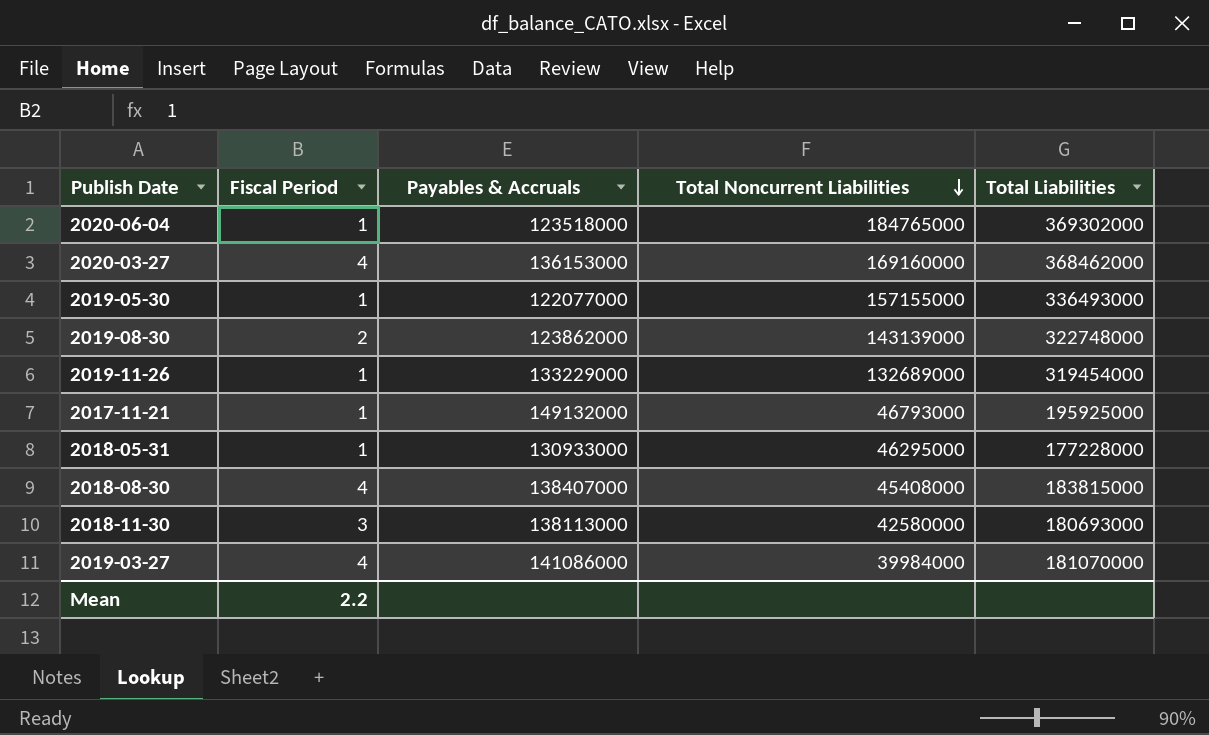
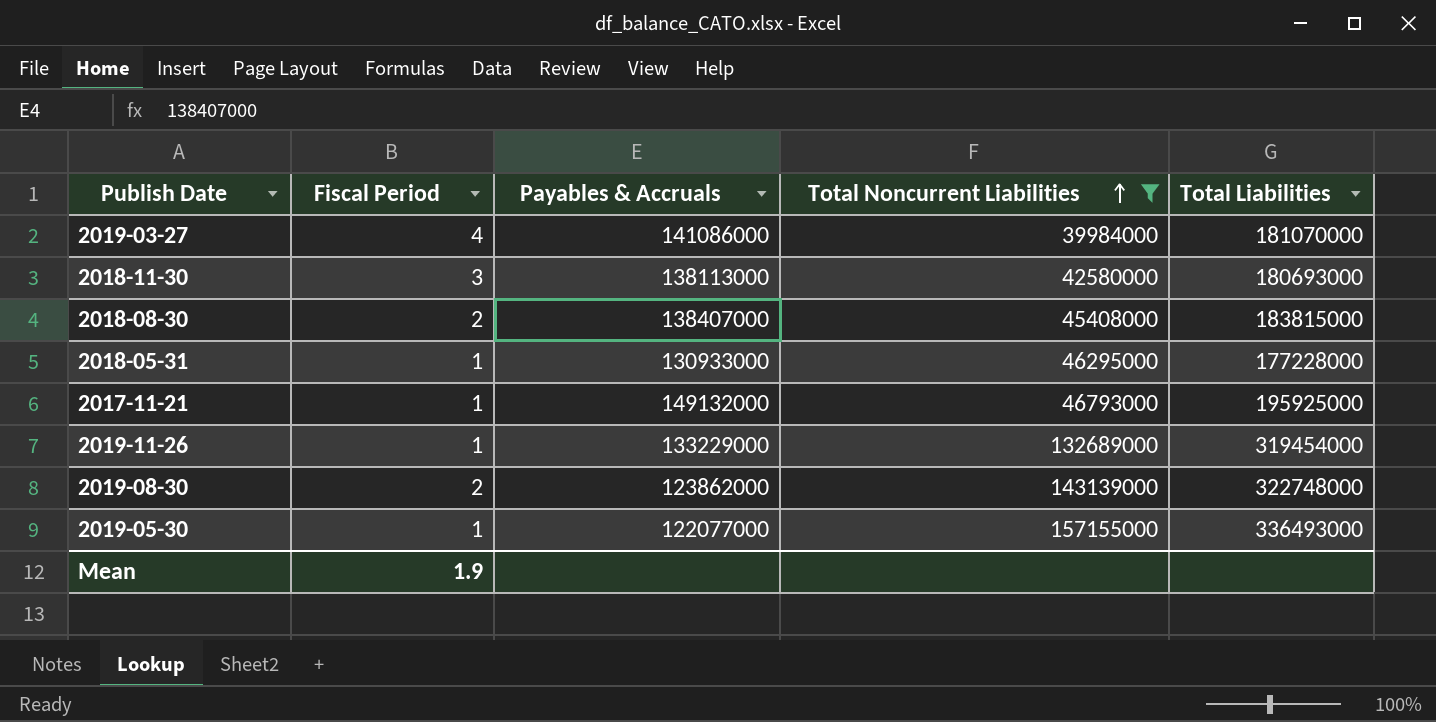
filter: none -> Total Noncurrent Liabilities <= 157155000
row order: Total Noncurrent Liabilities descending -> Total Noncurrent Liabilities ascending
2018-08-30 | Fiscal Period: 4 -> 2
Mean | Fiscal Period: 2.2 -> 1.9

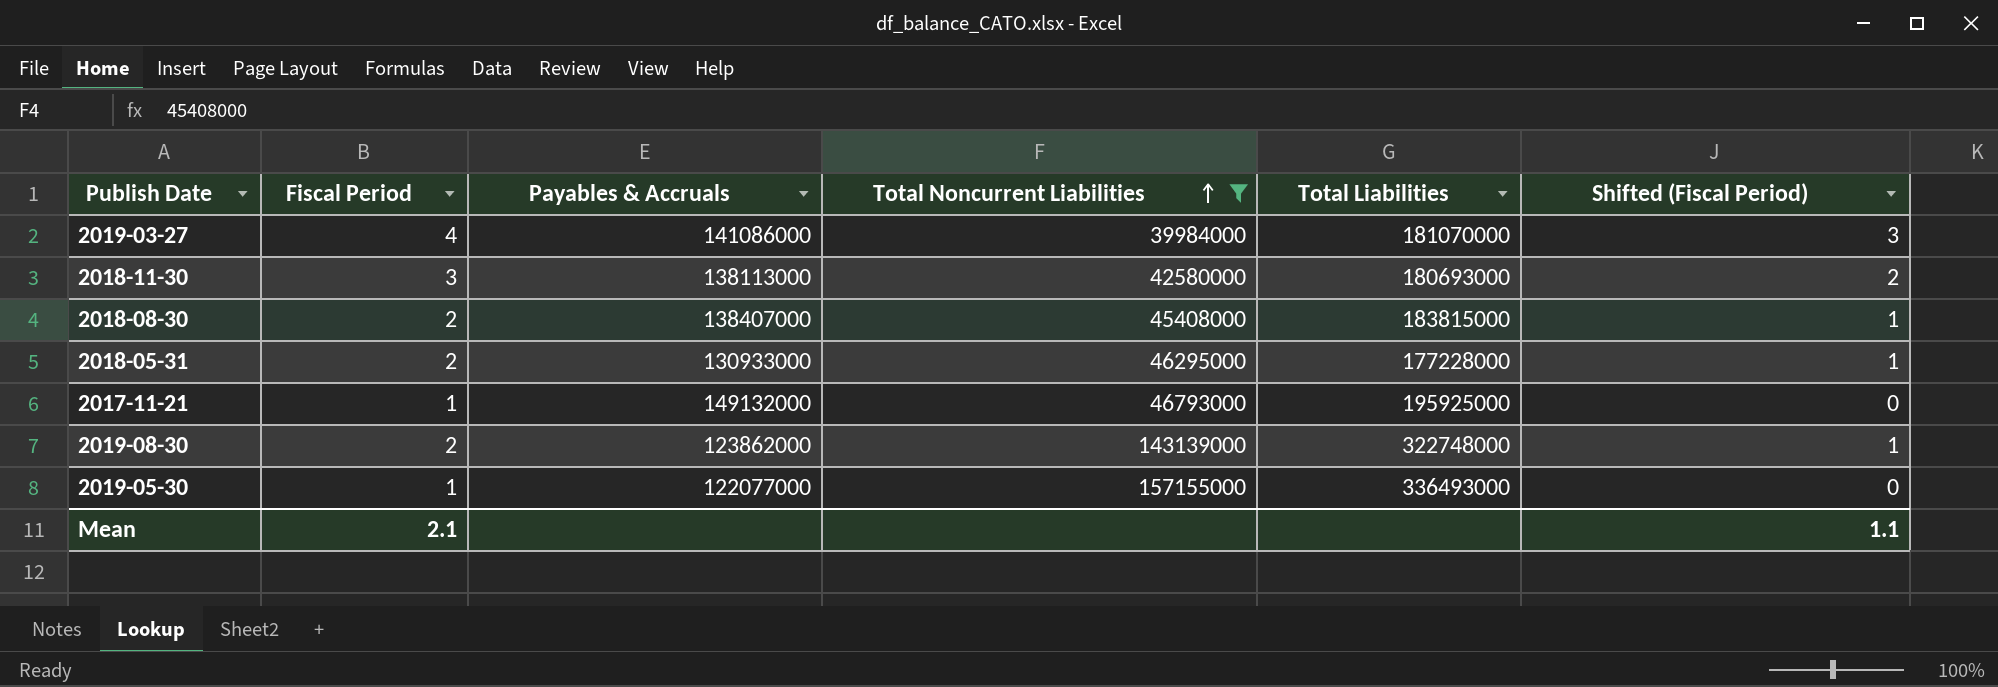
column Shifted (Fiscal Period) | formula: none -> [Fiscal Period] - 1
row 2019-11-26: 1 | 133229000 | 132689000 | 319454000 -> none
2018-05-31 | Fiscal Period: 1 -> 2
Mean | Fiscal Period: 1.9 -> 2.1

